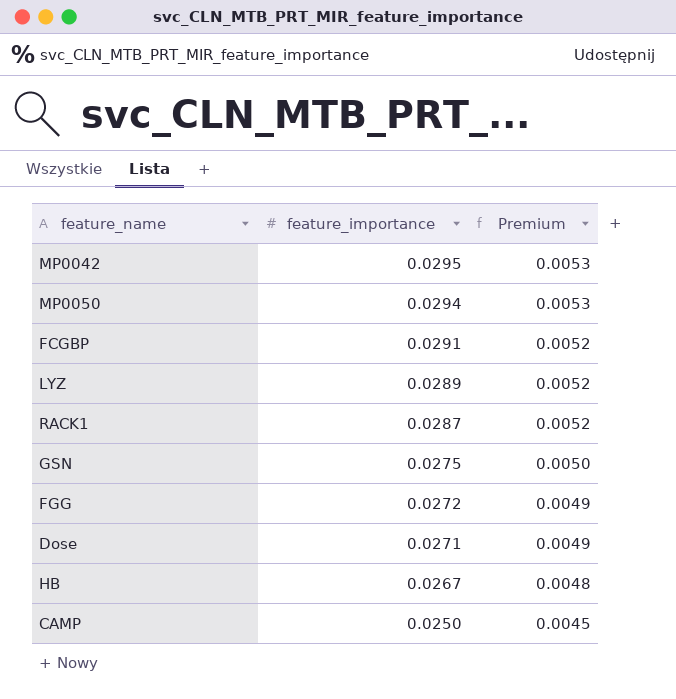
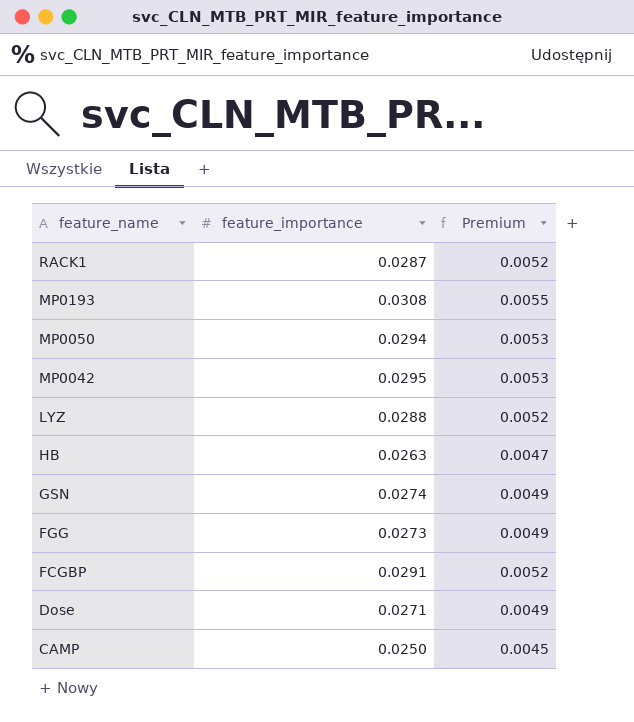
row order: feature_importance descending -> feature_name descending
row MP0193: none -> 0.0308 | 0.0055
LYZ | feature_importance: 0.0289 -> 0.0288
HB | feature_importance: 0.0267 -> 0.0263
HB | Premium: 0.0048 -> 0.0047
GSN | feature_importance: 0.0275 -> 0.0274
GSN | Premium: 0.0050 -> 0.0049
FGG | feature_importance: 0.0272 -> 0.0273

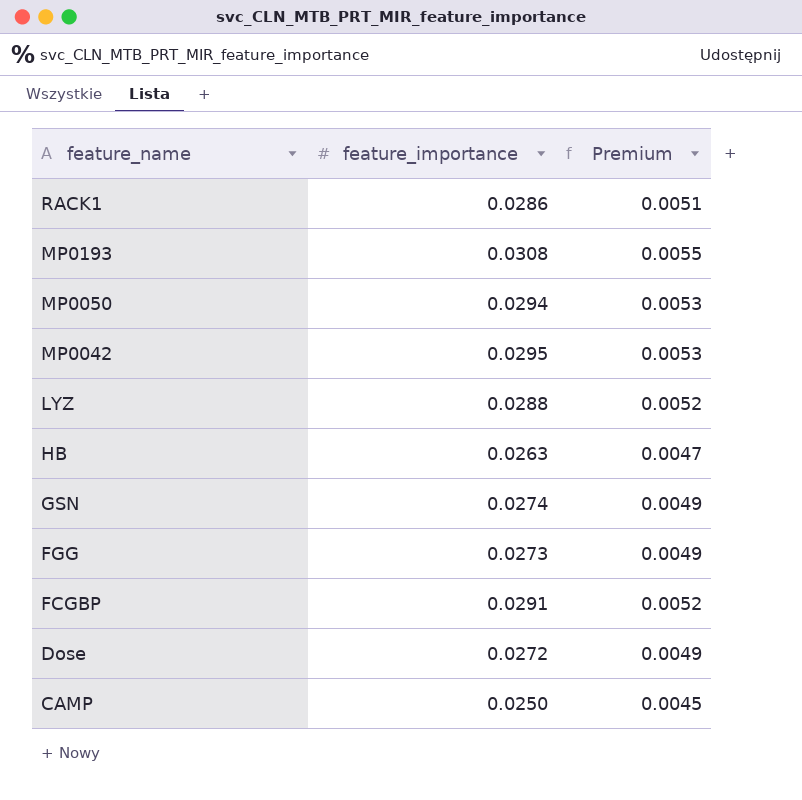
RACK1 | feature_importance: 0.0287 -> 0.0286
RACK1 | Premium: 0.0052 -> 0.0051
Dose | feature_importance: 0.0271 -> 0.0272

